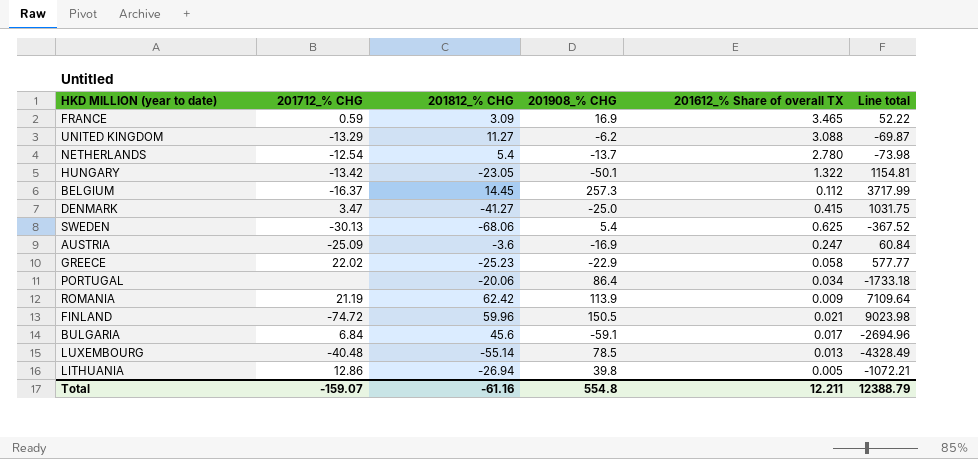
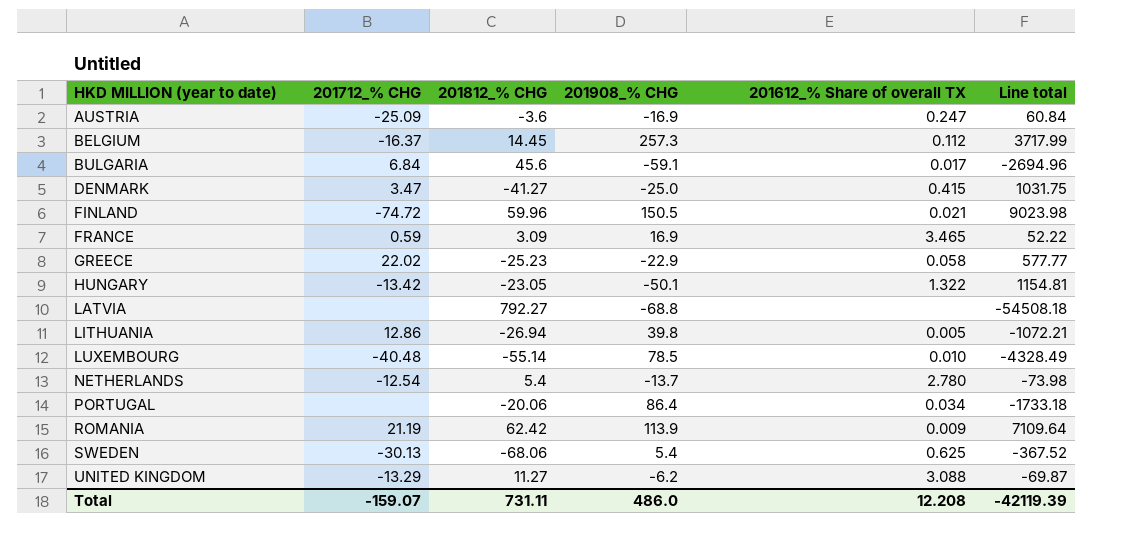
row order: none -> HKD MILLION (year to date) ascending
row LATVIA: none -> none | 792.27 | -68.8 | none | -54508.18
LUXEMBOURG | 201612_% Share of overall TX: 0.013 -> 0.010
Total | 201812_% CHG: -61.16 -> 731.11
Total | 201908_% CHG: 554.8 -> 486.0
Total | 201612_% Share of overall TX: 12.211 -> 12.208
Total | Line total: 12388.79 -> -42119.39

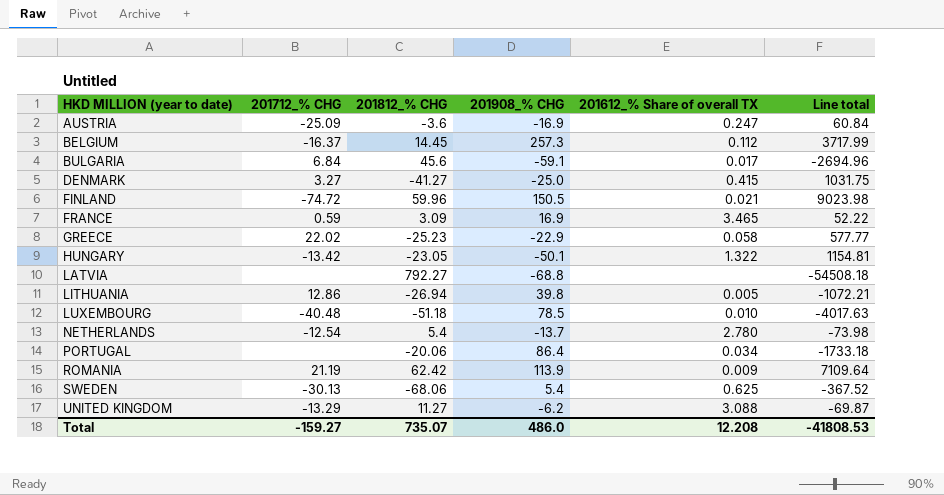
DENMARK | 201712_% CHG: 3.47 -> 3.27
LUXEMBOURG | 201812_% CHG: -55.14 -> -51.18
LUXEMBOURG | Line total: -4328.49 -> -4017.63
Total | 201712_% CHG: -159.07 -> -159.27
Total | 201812_% CHG: 731.11 -> 735.07
Total | Line total: -42119.39 -> -41808.53

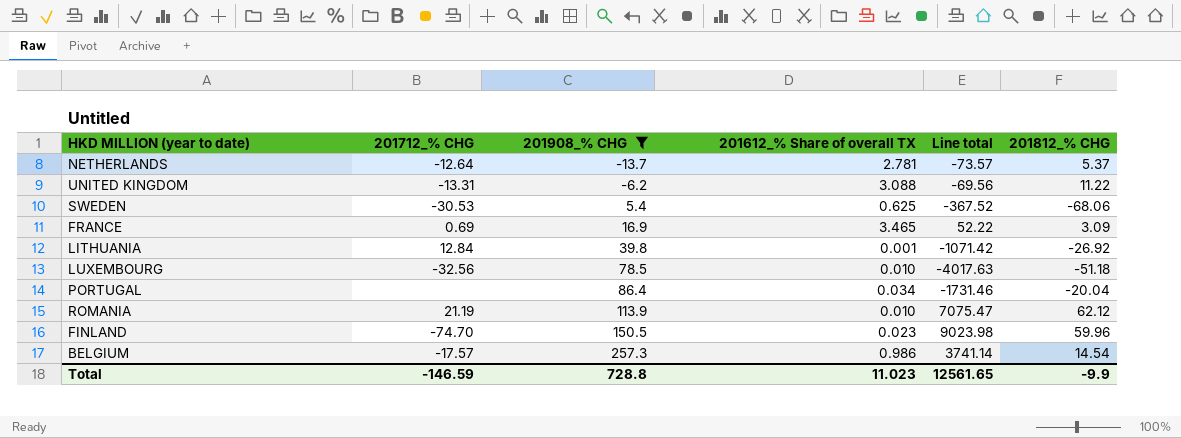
filter: none -> 201908_% CHG >= -13.7
row order: HKD MILLION (year to date) ascending -> 201908_% CHG ascending
column 201812_% CHG | position: 3 -> 6
NETHERLANDS | 201712_% CHG: -12.54 -> -12.64
NETHERLANDS | 201612_% Share of overall TX: 2.780 -> 2.781
NETHERLANDS | Line total: -73.98 -> -73.57
NETHERLANDS | 201812_% CHG: 5.4 -> 5.37
UNITED KINGDOM | 201712_% CHG: -13.29 -> -13.31
UNITED KINGDOM | Line total: -69.87 -> -69.56
UNITED KINGDOM | 201812_% CHG: 11.27 -> 11.22
SWEDEN | 201712_% CHG: -30.13 -> -30.53
FRANCE | 201712_% CHG: 0.59 -> 0.69
LITHUANIA | 201712_% CHG: 12.86 -> 12.84
LITHUANIA | 201612_% Share of overall TX: 0.005 -> 0.001
LITHUANIA | Line total: -1072.21 -> -1071.42
LITHUANIA | 201812_% CHG: -26.94 -> -26.92
LUXEMBOURG | 201712_% CHG: -40.48 -> -32.56
PORTUGAL | Line total: -1733.18 -> -1731.46
PORTUGAL | 201812_% CHG: -20.06 -> -20.04
ROMANIA | 201612_% Share of overall TX: 0.009 -> 0.010
ROMANIA | Line total: 7109.64 -> 7075.47
ROMANIA | 201812_% CHG: 62.42 -> 62.12
FINLAND | 201712_% CHG: -74.72 -> -74.70
FINLAND | 201612_% Share of overall TX: 0.021 -> 0.023
BELGIUM | 201712_% CHG: -16.37 -> -17.57
BELGIUM | 201612_% Share of overall TX: 0.112 -> 0.986
BELGIUM | Line total: 3717.99 -> 3741.14
BELGIUM | 201812_% CHG: 14.45 -> 14.54
Total | 201712_% CHG: -159.27 -> -146.59
Total | 201908_% CHG: 486.0 -> 728.8
Total | 201612_% Share of overall TX: 12.208 -> 11.023
Total | Line total: -41808.53 -> 12561.65
Total | 201812_% CHG: 735.07 -> -9.9

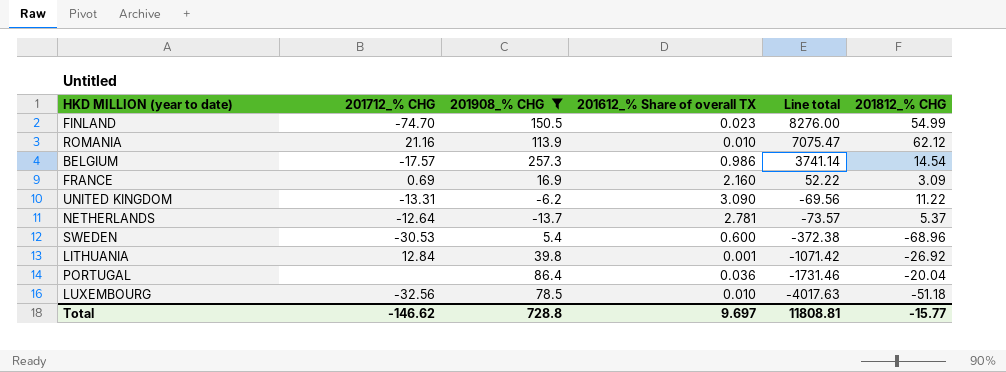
row order: 201908_% CHG ascending -> Line total descending
FINLAND | Line total: 9023.98 -> 8276.00
FINLAND | 201812_% CHG: 59.96 -> 54.99
ROMANIA | 201712_% CHG: 21.19 -> 21.16
FRANCE | 201612_% Share of overall TX: 3.465 -> 2.160
UNITED KINGDOM | 201612_% Share of overall TX: 3.088 -> 3.090
SWEDEN | 201612_% Share of overall TX: 0.625 -> 0.600
SWEDEN | Line total: -367.52 -> -372.38
SWEDEN | 201812_% CHG: -68.06 -> -68.96
PORTUGAL | 201612_% Share of overall TX: 0.034 -> 0.036
Total | 201712_% CHG: -146.59 -> -146.62
Total | 201612_% Share of overall TX: 11.023 -> 9.697
Total | Line total: 12561.65 -> 11808.81
Total | 201812_% CHG: -9.9 -> -15.77

